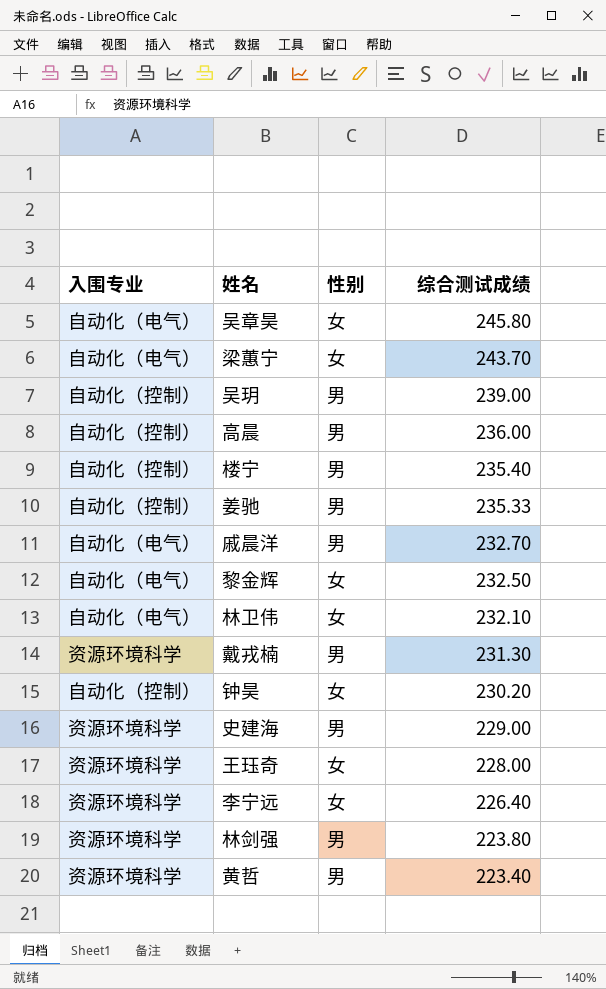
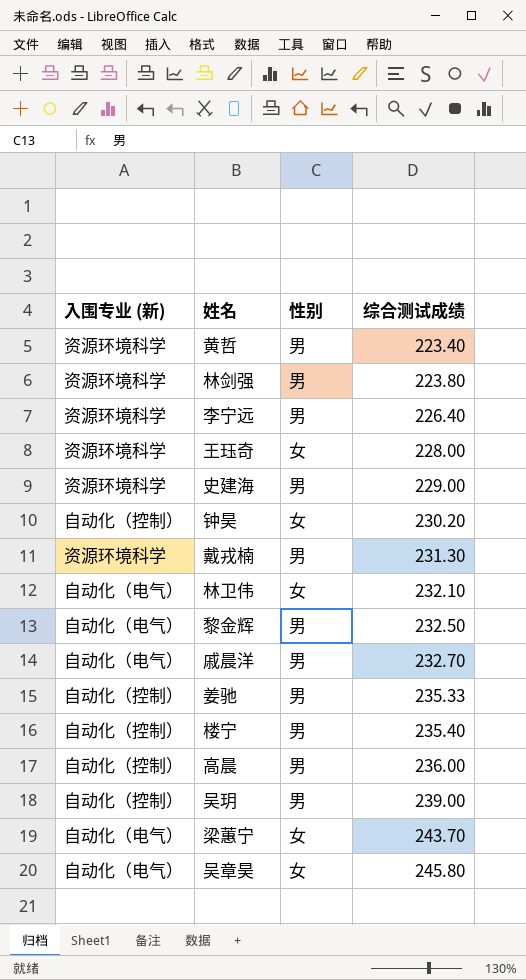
row order: 综合测试成绩 descending -> 综合测试成绩 ascending
column name: 入围专业 -> 入围专业 (新)
李宁远 | 性别: 女 -> 男
黎金辉 | 性别: 女 -> 男

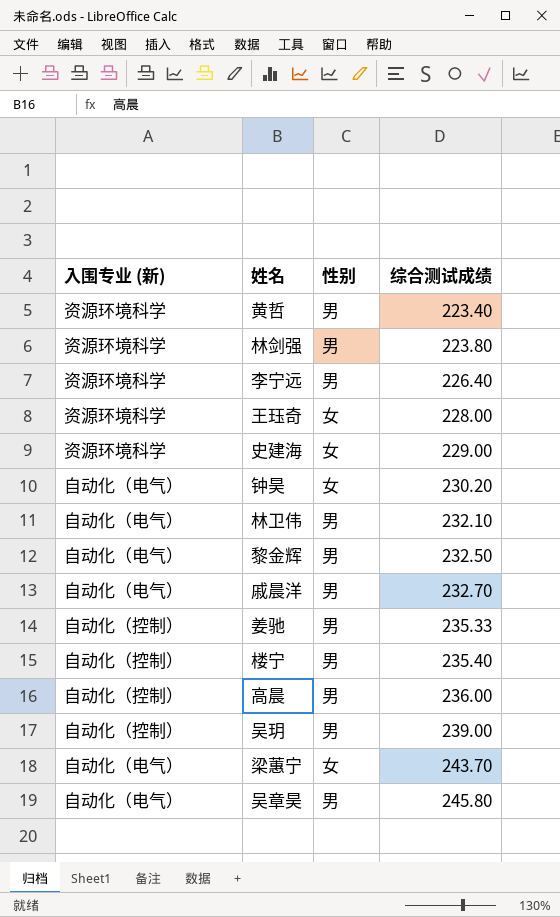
row 戴戎楠: 资源环境科学 | 男 | 231.30 -> none
史建海 | 性别: 男 -> 女
钟昊 | 入围专业 (新): 自动化（控制） -> 自动化（电气）
林卫伟 | 性别: 女 -> 男
吴章昊 | 性别: 女 -> 男

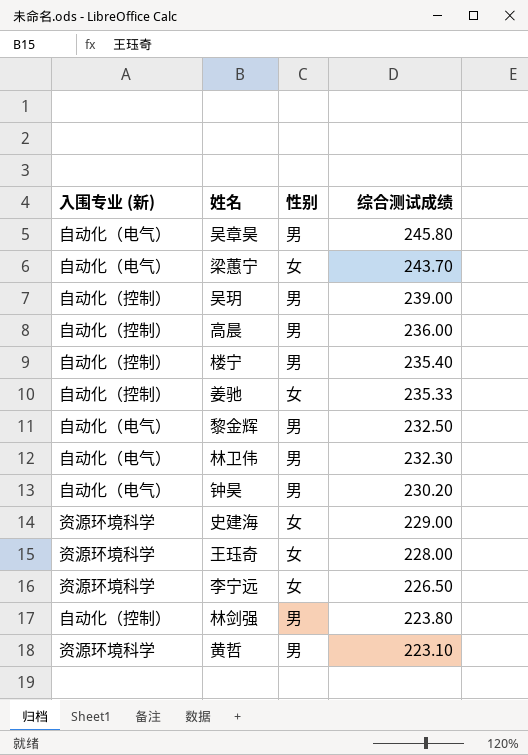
row order: 综合测试成绩 ascending -> 综合测试成绩 descending
row 戚晨洋: 自动化（电气） | 男 | 232.70 -> none
姜驰 | 性别: 男 -> 女
林卫伟 | 综合测试成绩: 232.10 -> 232.30
钟昊 | 性别: 女 -> 男
李宁远 | 性别: 男 -> 女
李宁远 | 综合测试成绩: 226.40 -> 226.50
林剑强 | 入围专业 (新): 资源环境科学 -> 自动化（控制）
黄哲 | 综合测试成绩: 223.40 -> 223.10

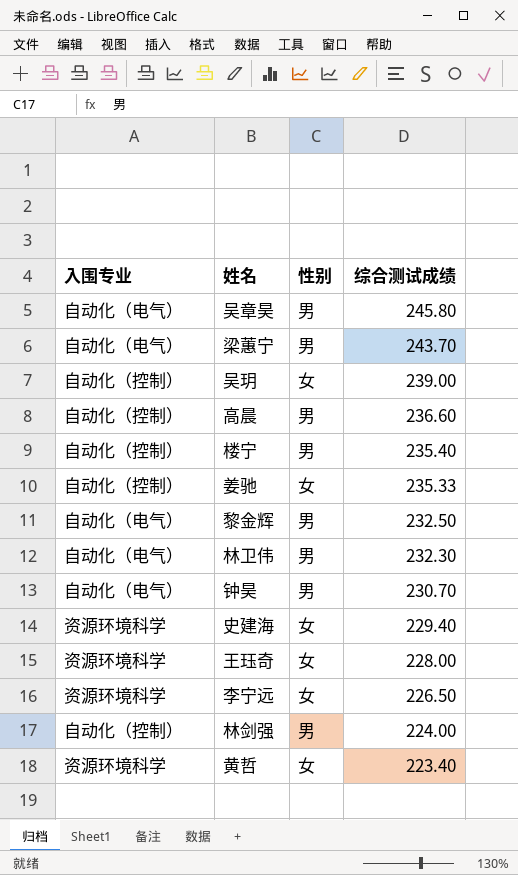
column name: 入围专业 (新) -> 入围专业
梁蕙宁 | 性别: 女 -> 男
吴玥 | 性别: 男 -> 女
高晨 | 综合测试成绩: 236.00 -> 236.60
钟昊 | 综合测试成绩: 230.20 -> 230.70
史建海 | 综合测试成绩: 229.00 -> 229.40
林剑强 | 综合测试成绩: 223.80 -> 224.00
黄哲 | 性别: 男 -> 女
黄哲 | 综合测试成绩: 223.10 -> 223.40

